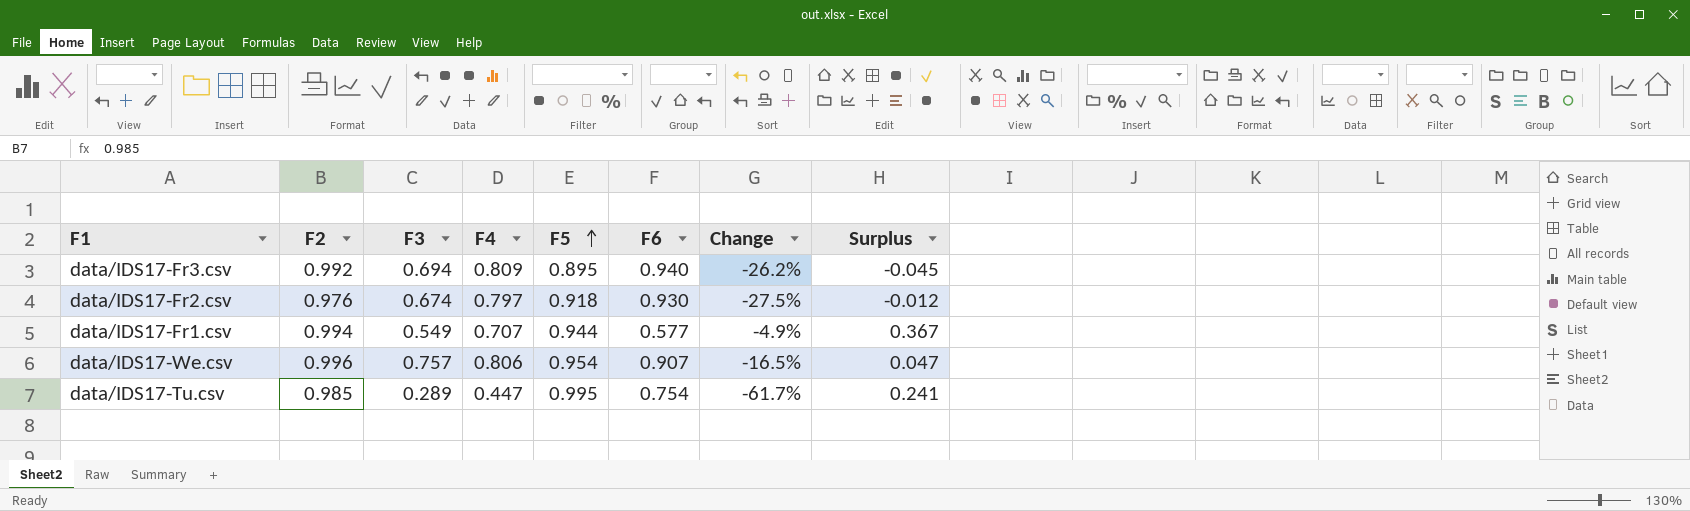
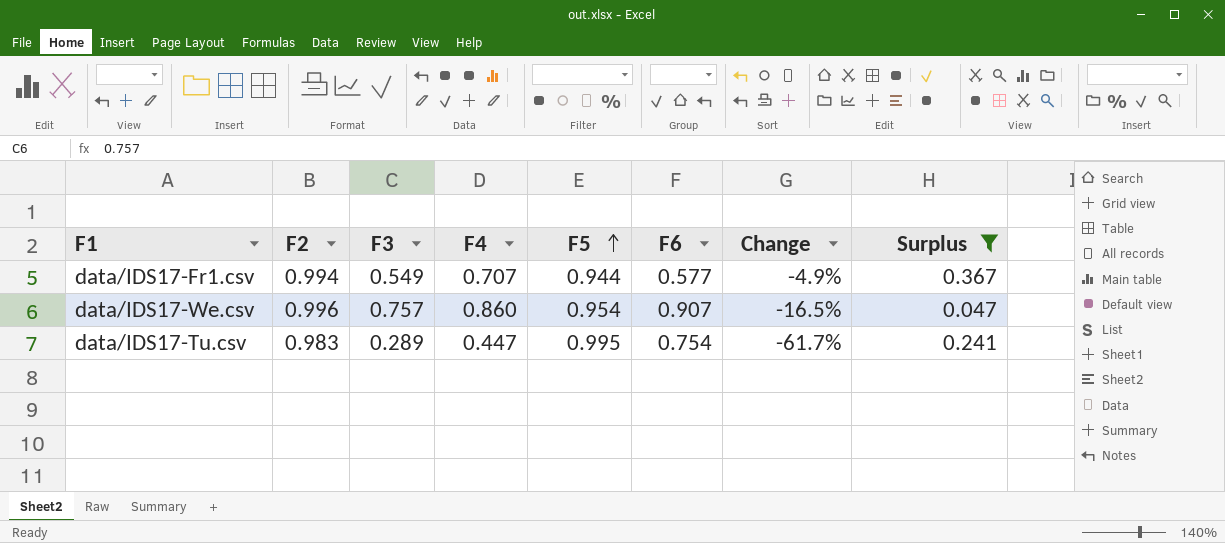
filter: none -> Surplus >= 0.047
data/IDS17-We.csv | F4: 0.806 -> 0.860
data/IDS17-Tu.csv | F2: 0.985 -> 0.983

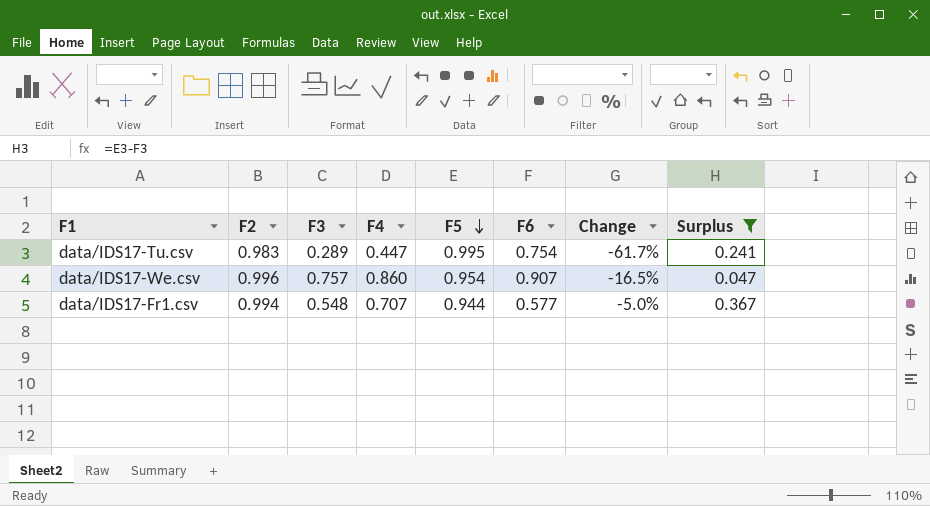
row order: F5 ascending -> F5 descending
data/IDS17-Fr1.csv | F3: 0.549 -> 0.548
data/IDS17-Fr1.csv | Change: -4.9% -> -5.0%

